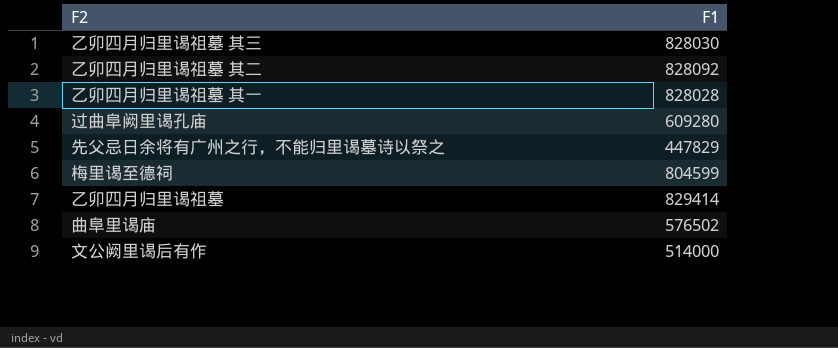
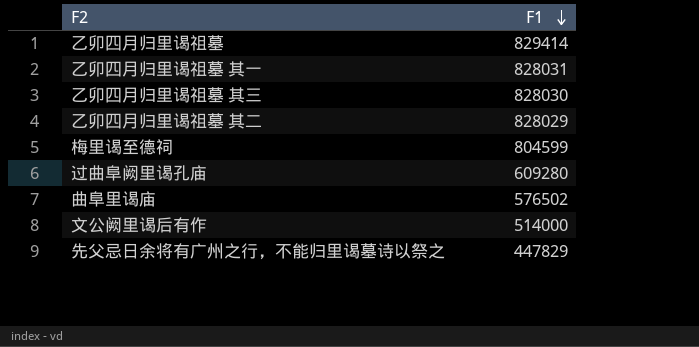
row order: none -> F1 descending
乙卯四月归里谒祖墓 其一 | F1: 828028 -> 828031
乙卯四月归里谒祖墓 其二 | F1: 828092 -> 828029

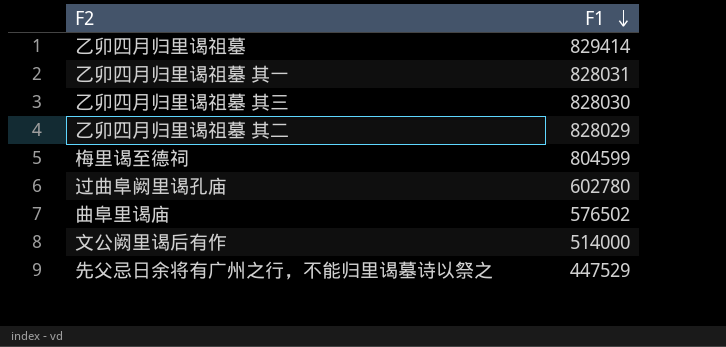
过曲阜阙里谒孔庙 | F1: 609280 -> 602780
先父忌日余将有广州之行，不能归里谒墓诗以祭之 | F1: 447829 -> 447529

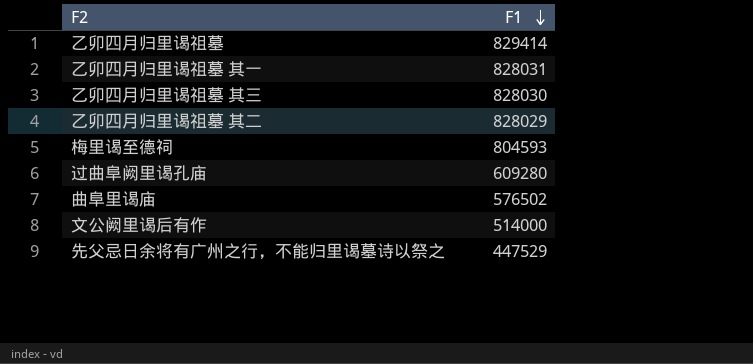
梅里谒至德祠 | F1: 804599 -> 804593
过曲阜阙里谒孔庙 | F1: 602780 -> 609280

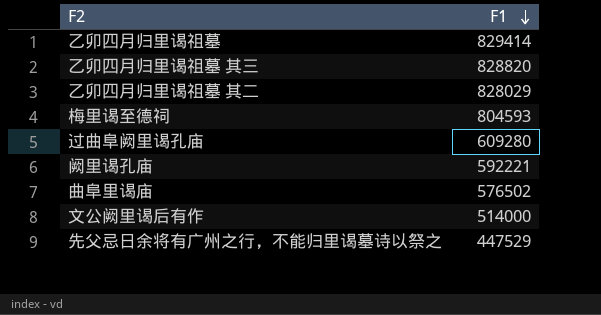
row 乙卯四月归里谒祖墓 其一: 828031 -> none
乙卯四月归里谒祖墓 其三 | F1: 828030 -> 828820
row 阙里谒孔庙: none -> 592221

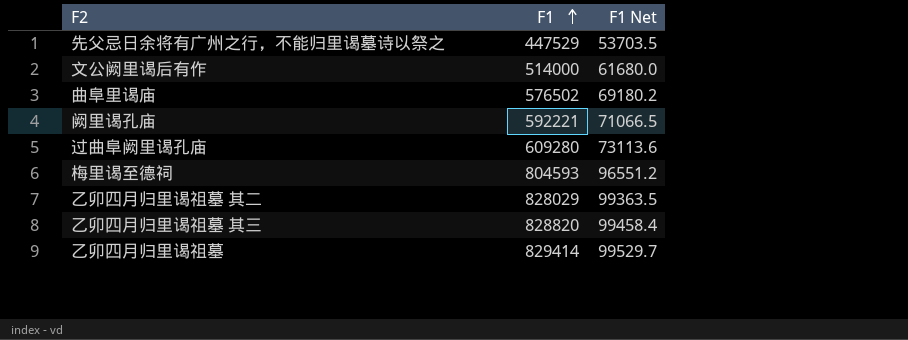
row order: F1 descending -> F1 ascending
column F1 Net | formula: none -> [F1] * 0.12

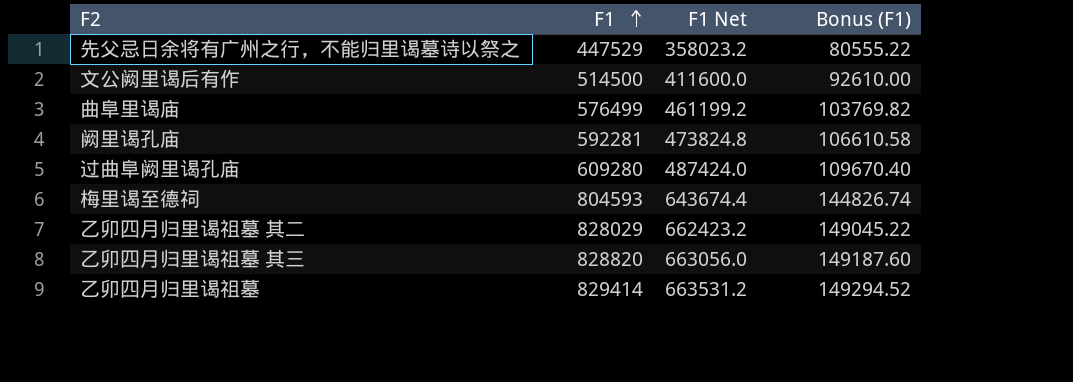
column F1 Net | formula: [F1] * 0.12 -> [F1] * 0.8
column Bonus (F1) | formula: none -> [F1] * 0.18
文公阙里谒后有作 | F1: 514000 -> 514500
曲阜里谒庙 | F1: 576502 -> 576499
阙里谒孔庙 | F1: 592221 -> 592281

